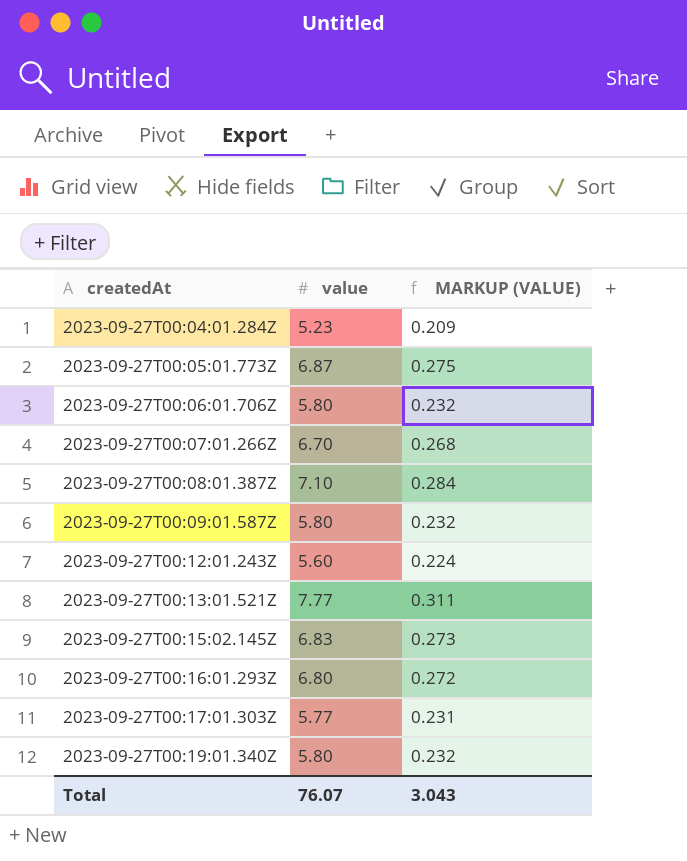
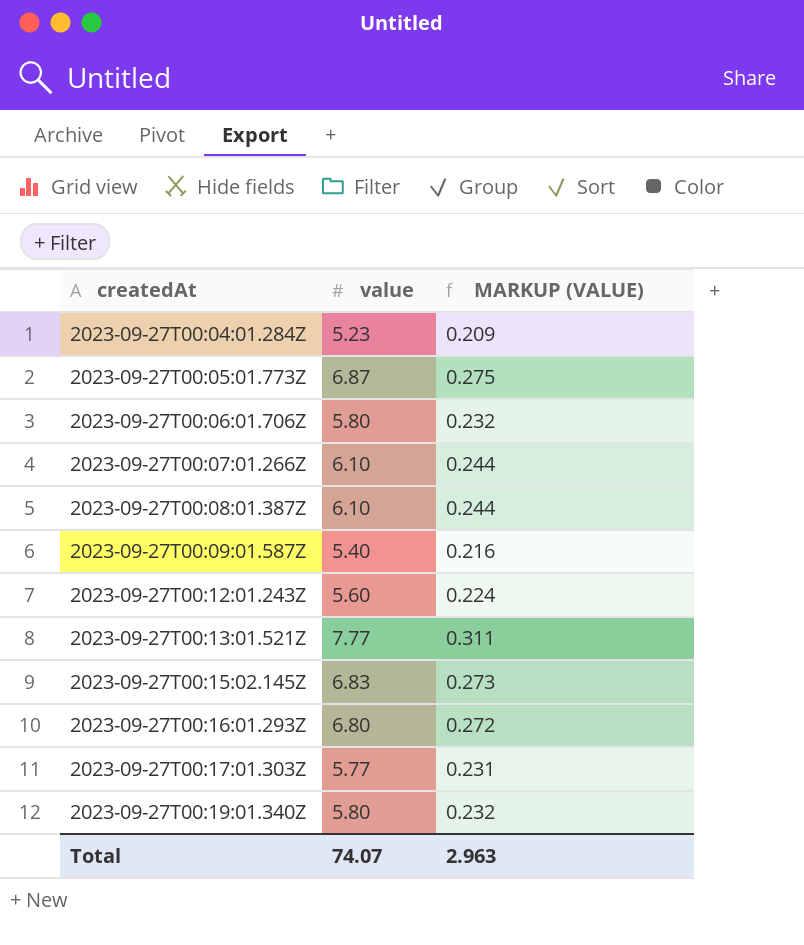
2023-09-27T00:07:01.266Z | value: 6.70 -> 6.10
2023-09-27T00:07:01.266Z | MARKUP (VALUE): 0.268 -> 0.244
2023-09-27T00:08:01.387Z | value: 7.10 -> 6.10
2023-09-27T00:08:01.387Z | MARKUP (VALUE): 0.284 -> 0.244
2023-09-27T00:09:01.587Z | value: 5.80 -> 5.40
2023-09-27T00:09:01.587Z | MARKUP (VALUE): 0.232 -> 0.216
Total | value: 76.07 -> 74.07
Total | MARKUP (VALUE): 3.043 -> 2.963

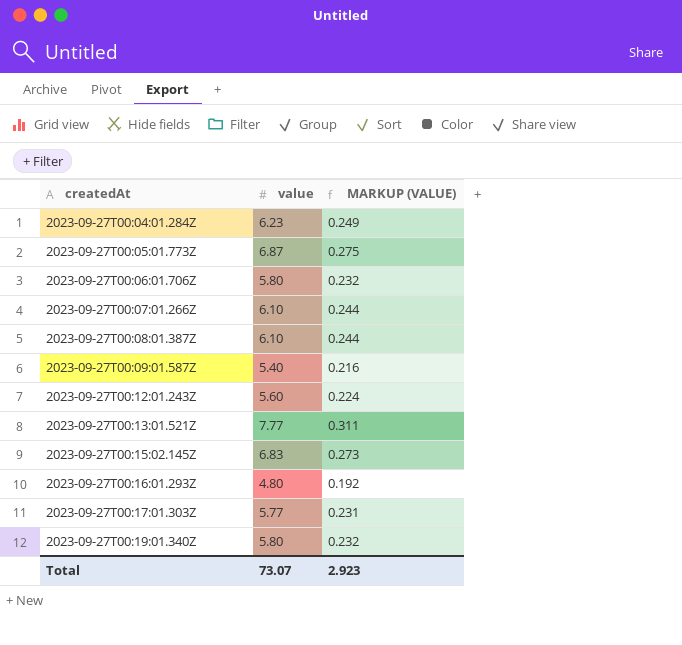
2023-09-27T00:04:01.284Z | value: 5.23 -> 6.23
2023-09-27T00:04:01.284Z | MARKUP (VALUE): 0.209 -> 0.249
2023-09-27T00:16:01.293Z | value: 6.80 -> 4.80
2023-09-27T00:16:01.293Z | MARKUP (VALUE): 0.272 -> 0.192
Total | value: 74.07 -> 73.07
Total | MARKUP (VALUE): 2.963 -> 2.923

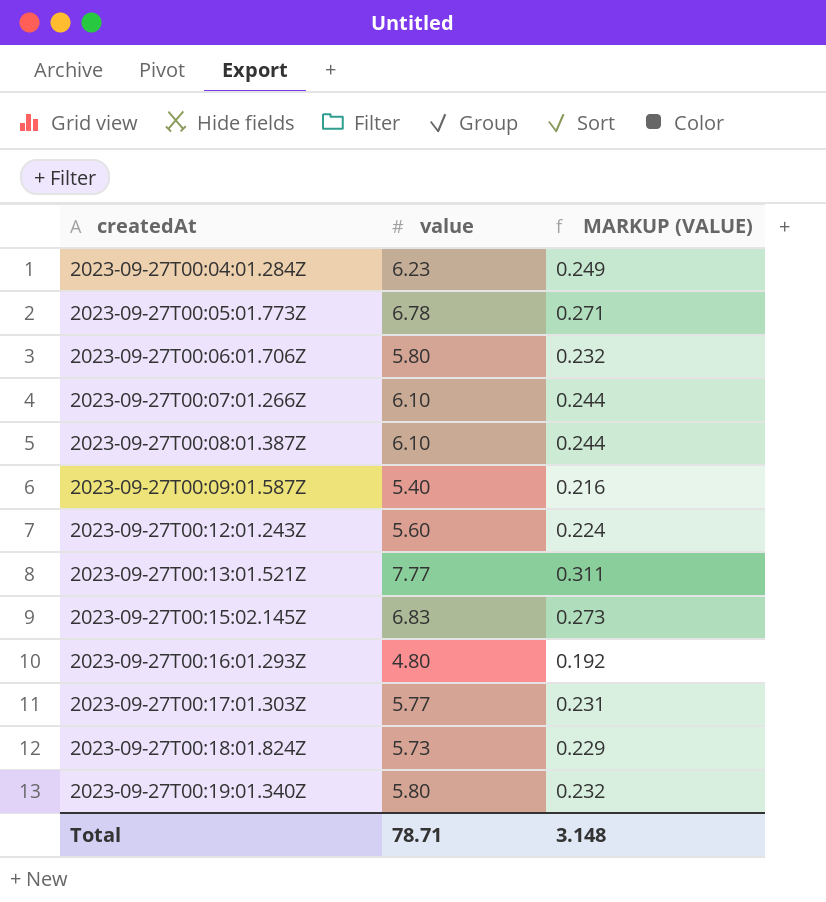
2023-09-27T00:05:01.773Z | value: 6.87 -> 6.78
2023-09-27T00:05:01.773Z | MARKUP (VALUE): 0.275 -> 0.271
row 2023-09-27T00:18:01.824Z: none -> 5.73 | 0.229
Total | value: 73.07 -> 78.71
Total | MARKUP (VALUE): 2.923 -> 3.148

